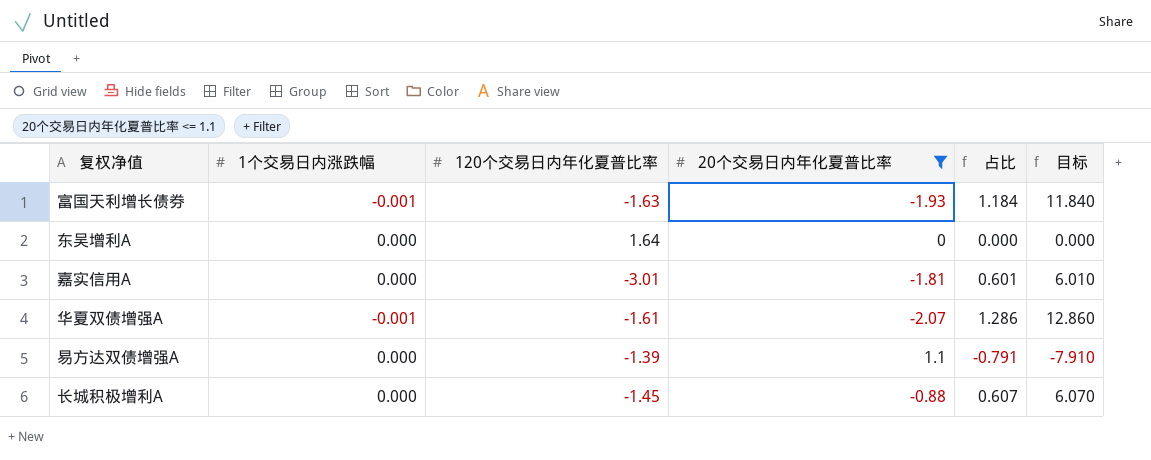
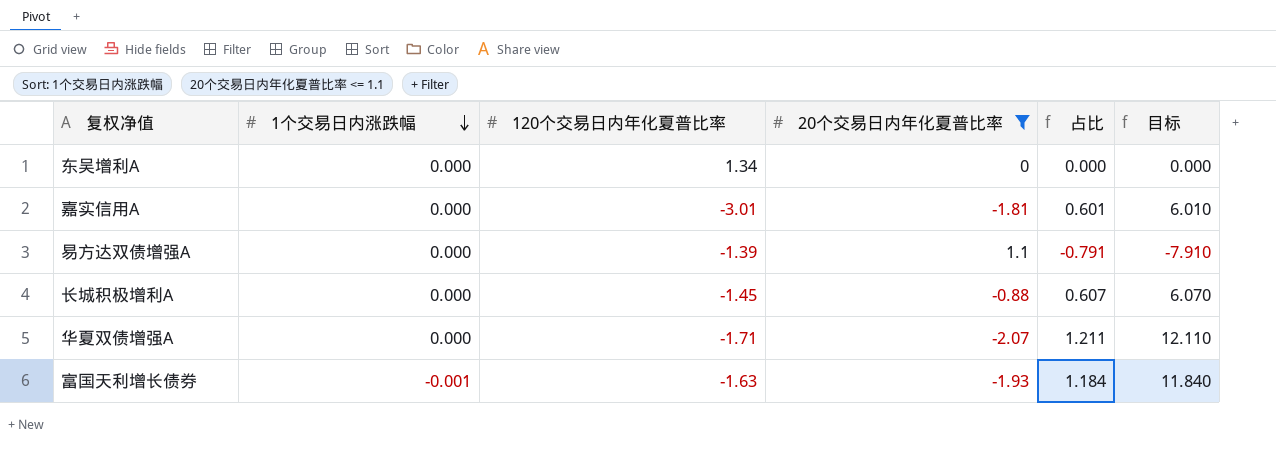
row order: none -> 1个交易日内涨跌幅 descending
东吴增利A | 120个交易日内年化夏普比率: 1.64 -> 1.34
华夏双债增强A | 1个交易日内涨跌幅: -0.001 -> 0.000
华夏双债增强A | 120个交易日内年化夏普比率: -1.61 -> -1.71
华夏双债增强A | 占比: 1.286 -> 1.211
华夏双债增强A | 目标: 12.860 -> 12.110

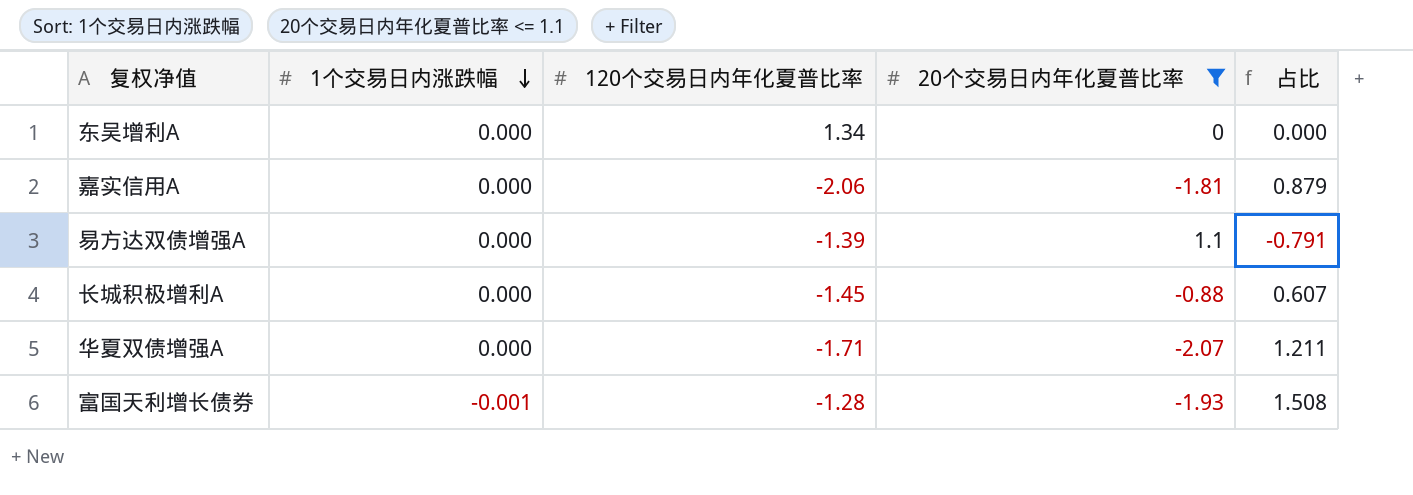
column 目标 | formula: [占比] * 10 -> none
嘉实信用A | 120个交易日内年化夏普比率: -3.01 -> -2.06
嘉实信用A | 占比: 0.601 -> 0.879
富国天利增长债券 | 120个交易日内年化夏普比率: -1.63 -> -1.28
富国天利增长债券 | 占比: 1.184 -> 1.508

